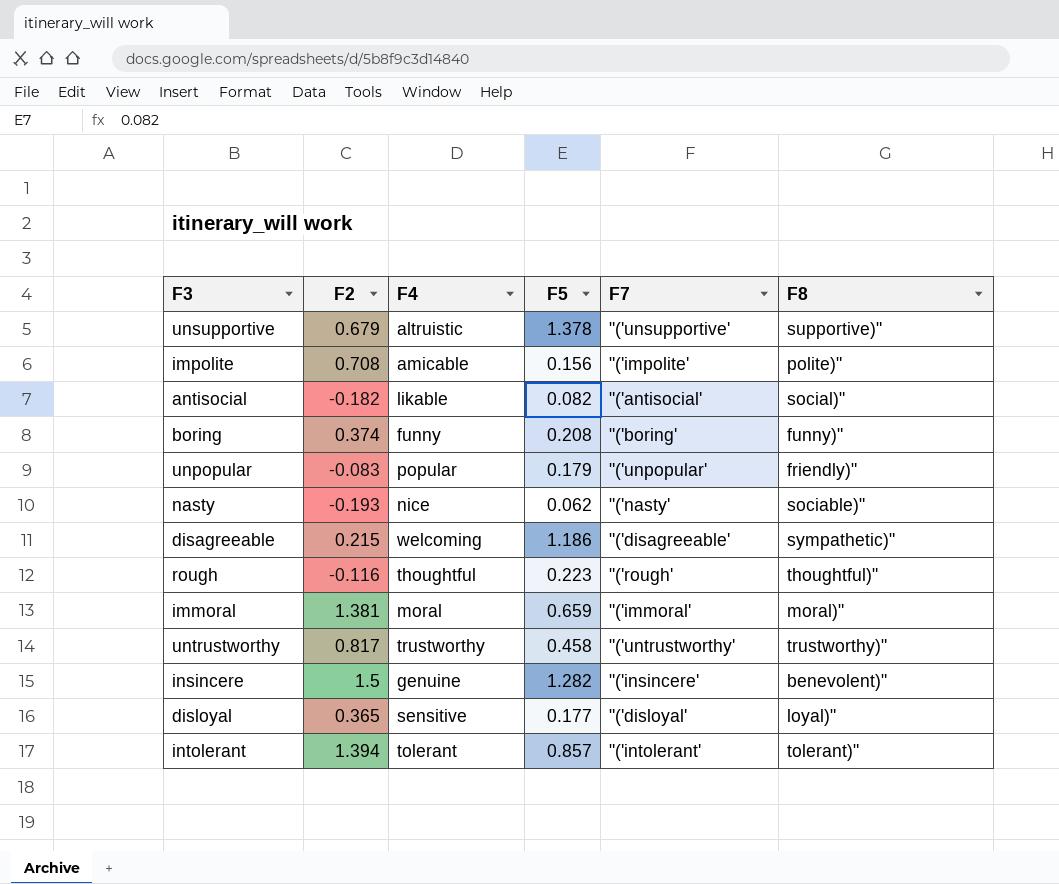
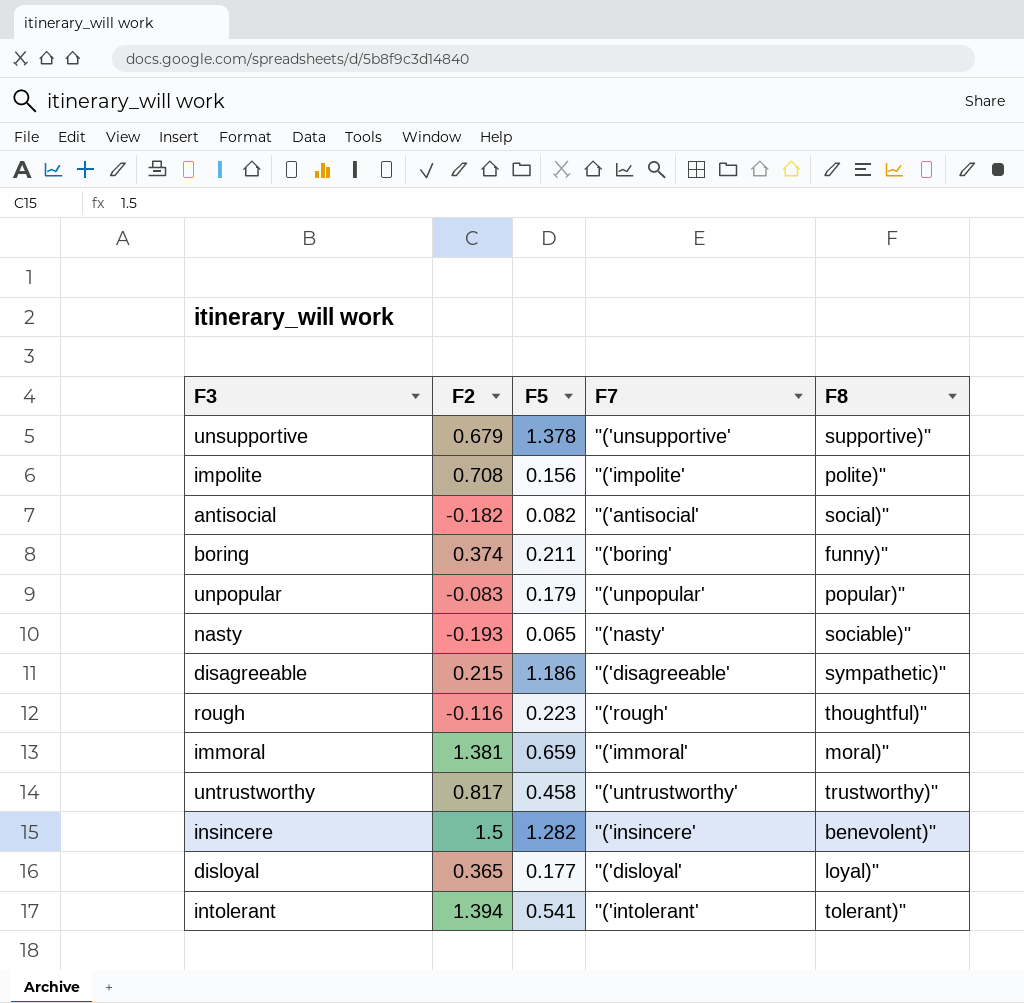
column F4 | position: 3 -> none
boring | F5: 0.208 -> 0.211
unpopular | F8: friendly)" -> popular)"
nasty | F5: 0.062 -> 0.065
intolerant | F5: 0.857 -> 0.541

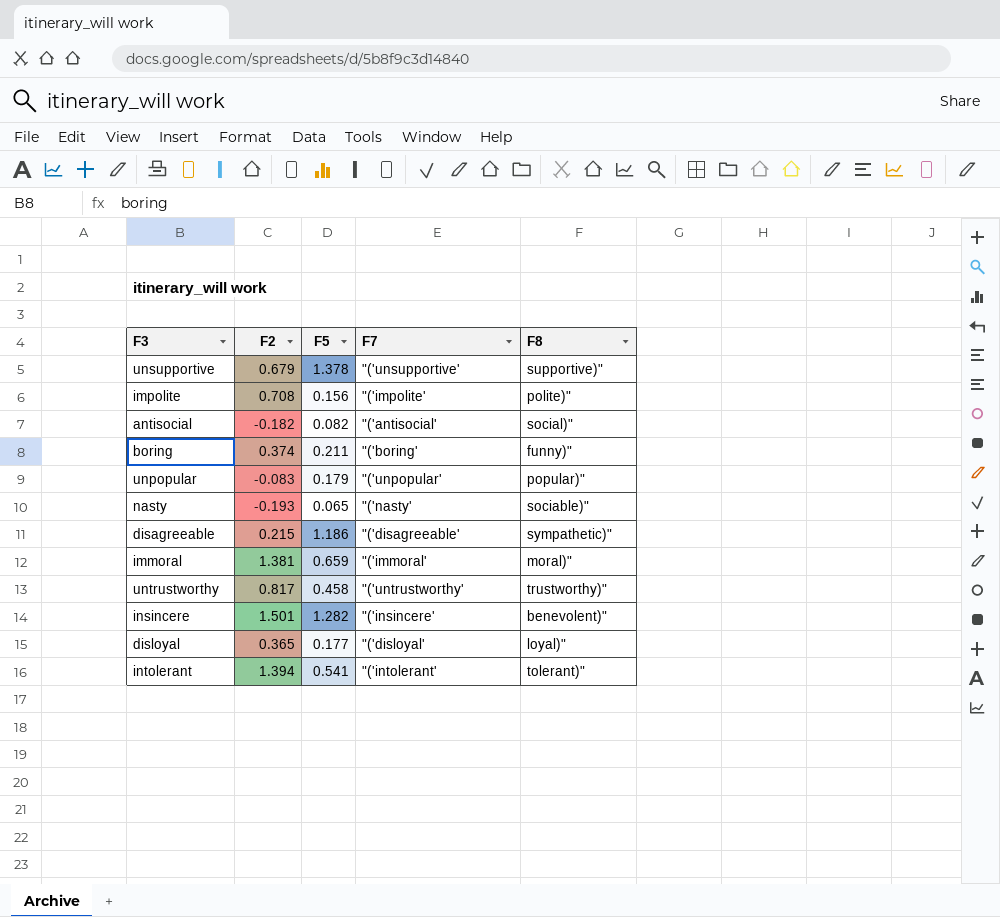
row rough: -0.116 | 0.223 | "('rough' | thoughtful)" -> none
insincere | F2: 1.5 -> 1.501

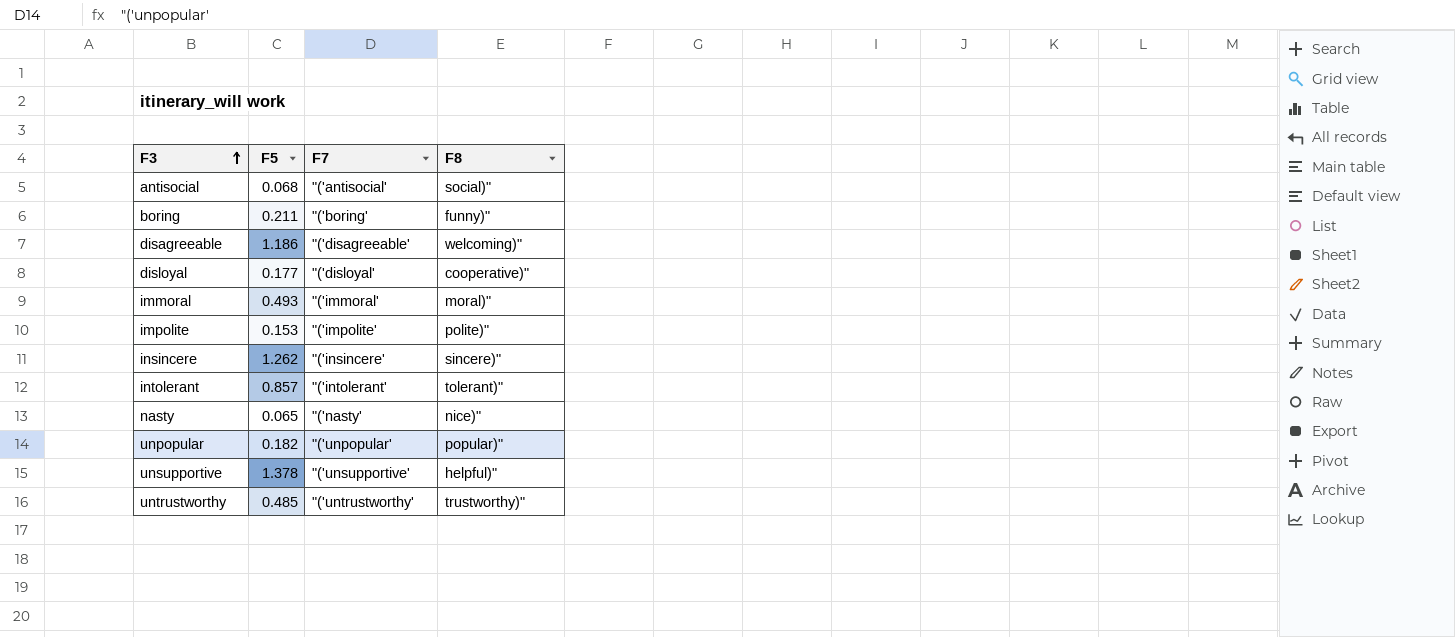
row order: none -> F3 ascending
column F2 | position: 2 -> none
antisocial | F5: 0.082 -> 0.068
disagreeable | F8: sympathetic)" -> welcoming)"
disloyal | F8: loyal)" -> cooperative)"
immoral | F5: 0.659 -> 0.493
impolite | F5: 0.156 -> 0.153
insincere | F5: 1.282 -> 1.262
insincere | F8: benevolent)" -> sincere)"
intolerant | F5: 0.541 -> 0.857
nasty | F8: sociable)" -> nice)"
unpopular | F5: 0.179 -> 0.182
unsupportive | F8: supportive)" -> helpful)"
untrustworthy | F5: 0.458 -> 0.485

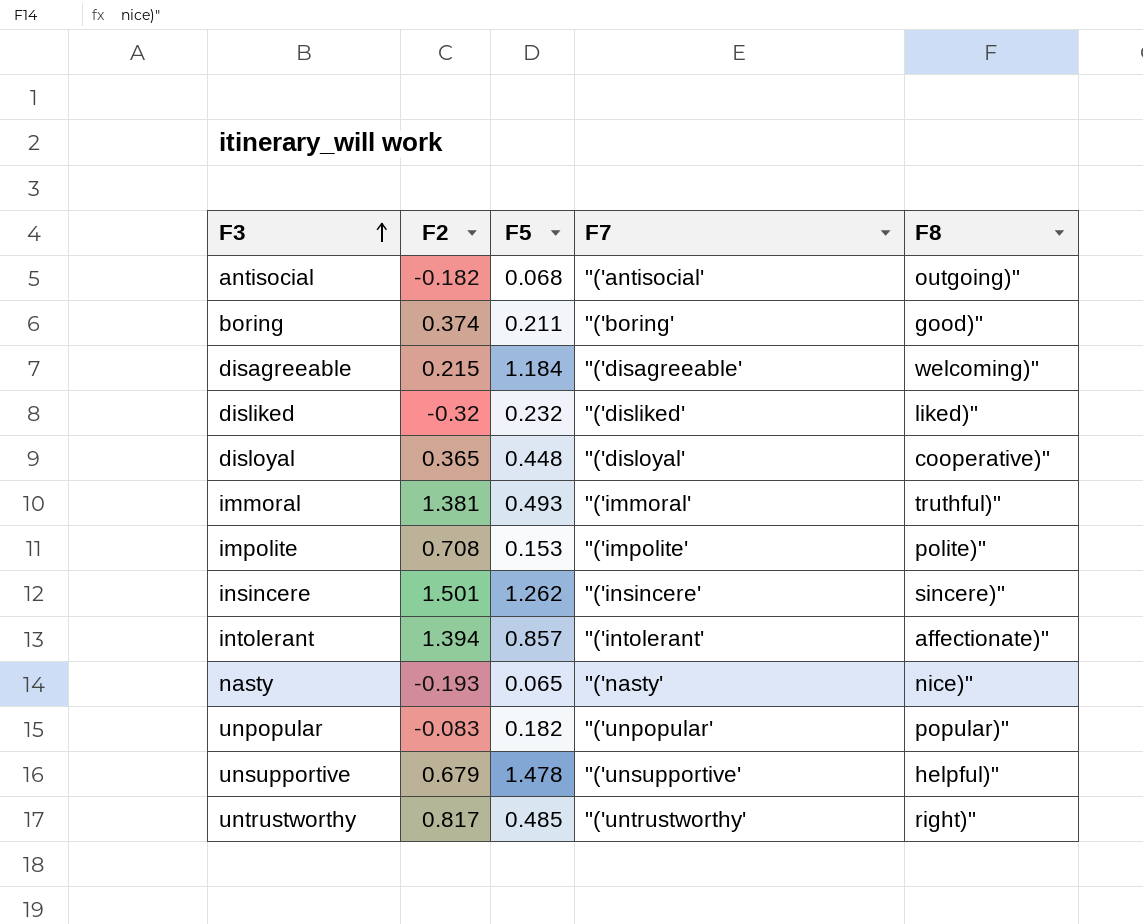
column F2 | position: none -> 2
antisocial | F8: social)" -> outgoing)"
boring | F8: funny)" -> good)"
disagreeable | F5: 1.186 -> 1.184
row disliked: none -> -0.32 | 0.232 | "('disliked' | liked)"
disloyal | F5: 0.177 -> 0.448
immoral | F8: moral)" -> truthful)"
intolerant | F8: tolerant)" -> affectionate)"
unsupportive | F5: 1.378 -> 1.478
untrustworthy | F8: trustworthy)" -> right)"

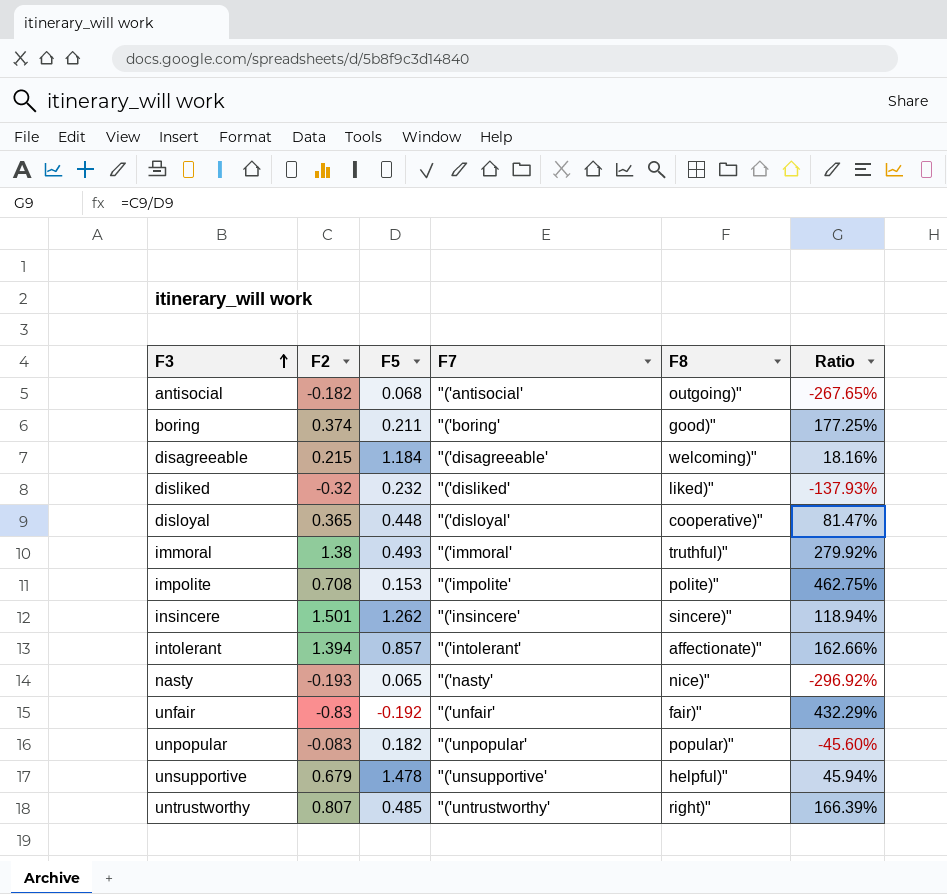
column Ratio | formula: none -> [F2] / [F5]
immoral | F2: 1.381 -> 1.38
row unfair: none -> -0.83 | -0.192 | "('unfair' | fair)" | 432.29%
untrustworthy | F2: 0.817 -> 0.807

